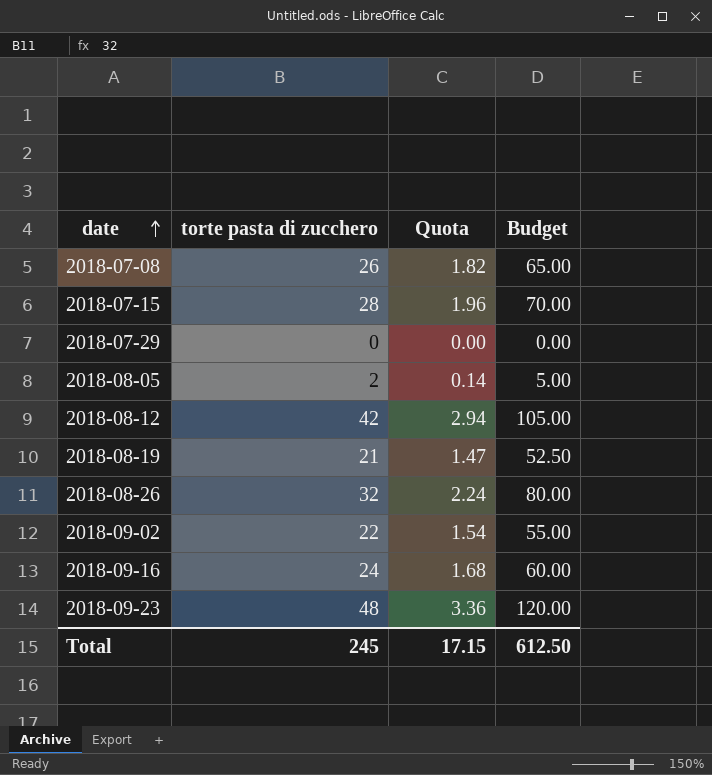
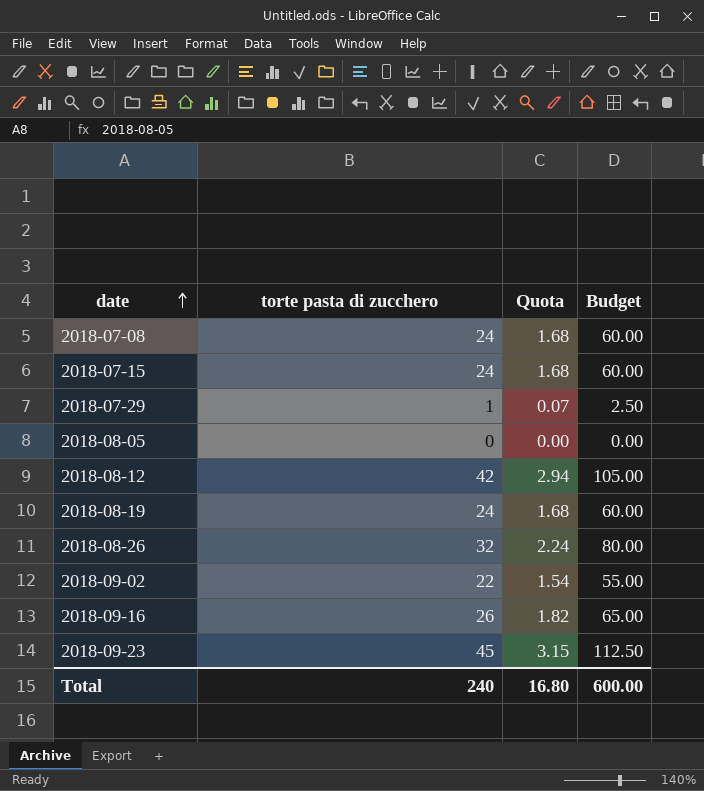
2018-07-08 | torte pasta di zucchero: 26 -> 24
2018-07-08 | Quota: 1.82 -> 1.68
2018-07-08 | Budget: 65.00 -> 60.00
2018-07-15 | torte pasta di zucchero: 28 -> 24
2018-07-15 | Quota: 1.96 -> 1.68
2018-07-15 | Budget: 70.00 -> 60.00
2018-07-29 | torte pasta di zucchero: 0 -> 1
2018-07-29 | Quota: 0.00 -> 0.07
2018-07-29 | Budget: 0.00 -> 2.50
2018-08-05 | torte pasta di zucchero: 2 -> 0
2018-08-05 | Quota: 0.14 -> 0.00
2018-08-05 | Budget: 5.00 -> 0.00
2018-08-19 | torte pasta di zucchero: 21 -> 24
2018-08-19 | Quota: 1.47 -> 1.68
2018-08-19 | Budget: 52.50 -> 60.00
2018-09-16 | torte pasta di zucchero: 24 -> 26
2018-09-16 | Quota: 1.68 -> 1.82
2018-09-16 | Budget: 60.00 -> 65.00
2018-09-23 | torte pasta di zucchero: 48 -> 45
2018-09-23 | Quota: 3.36 -> 3.15
2018-09-23 | Budget: 120.00 -> 112.50
Total | torte pasta di zucchero: 245 -> 240
Total | Quota: 17.15 -> 16.80
Total | Budget: 612.50 -> 600.00

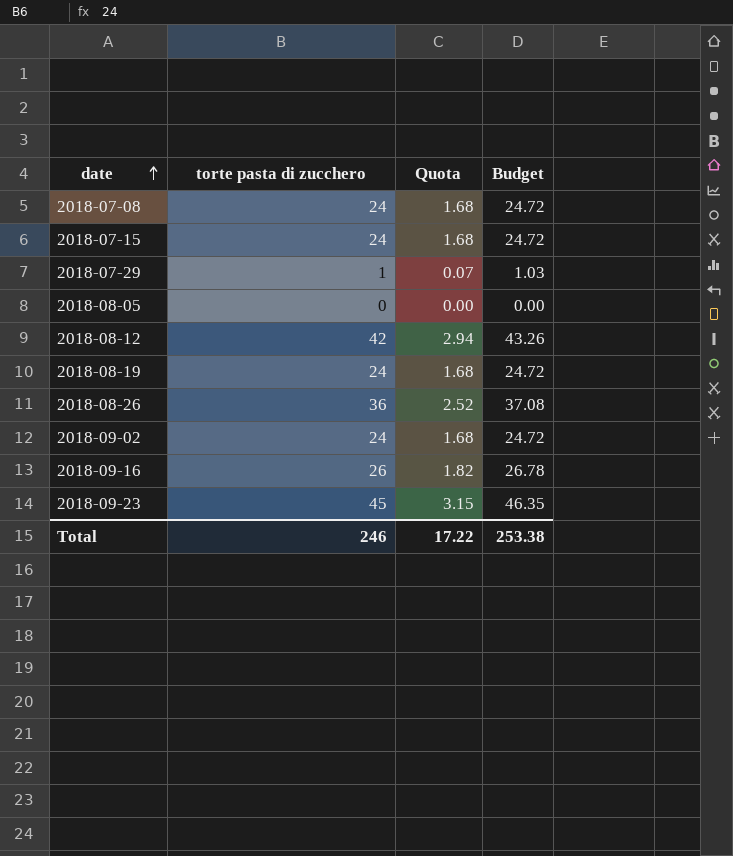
column Budget | formula: [torte pasta di zucchero] * 2.5 -> [torte pasta di zucchero] * 1.03
2018-08-26 | torte pasta di zucchero: 32 -> 36
2018-08-26 | Quota: 2.24 -> 2.52
2018-09-02 | torte pasta di zucchero: 22 -> 24
2018-09-02 | Quota: 1.54 -> 1.68
Total | torte pasta di zucchero: 240 -> 246
Total | Quota: 16.80 -> 17.22
Total | Budget: 600.00 -> 253.38

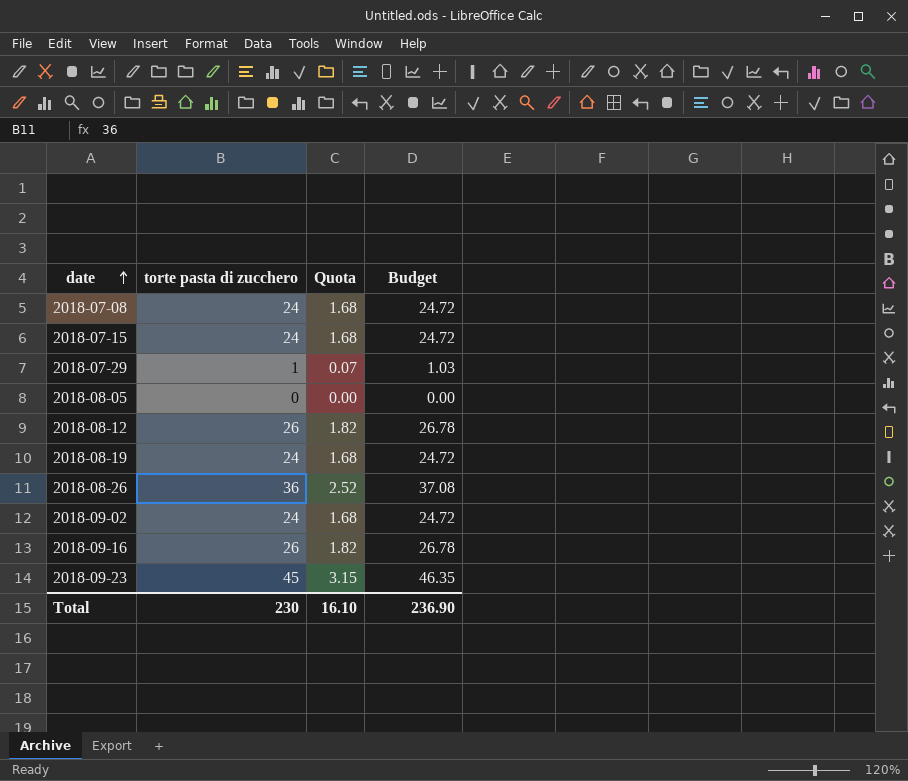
2018-08-12 | torte pasta di zucchero: 42 -> 26
2018-08-12 | Quota: 2.94 -> 1.82
2018-08-12 | Budget: 43.26 -> 26.78
Total | torte pasta di zucchero: 246 -> 230
Total | Quota: 17.22 -> 16.10
Total | Budget: 253.38 -> 236.90

